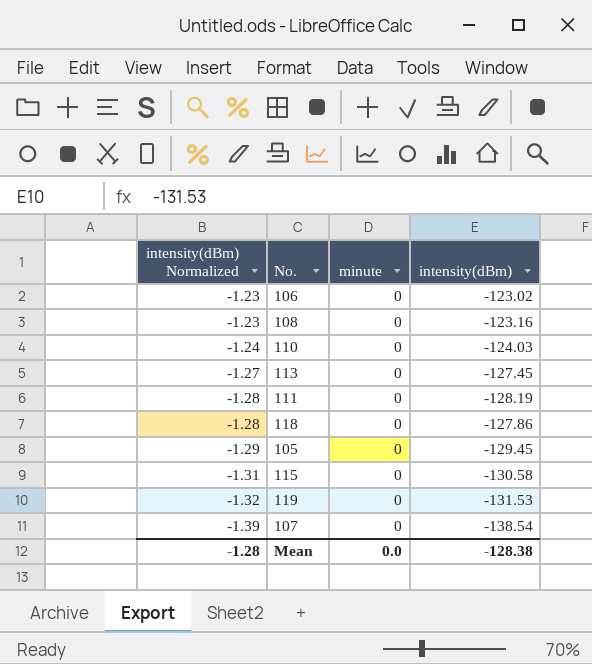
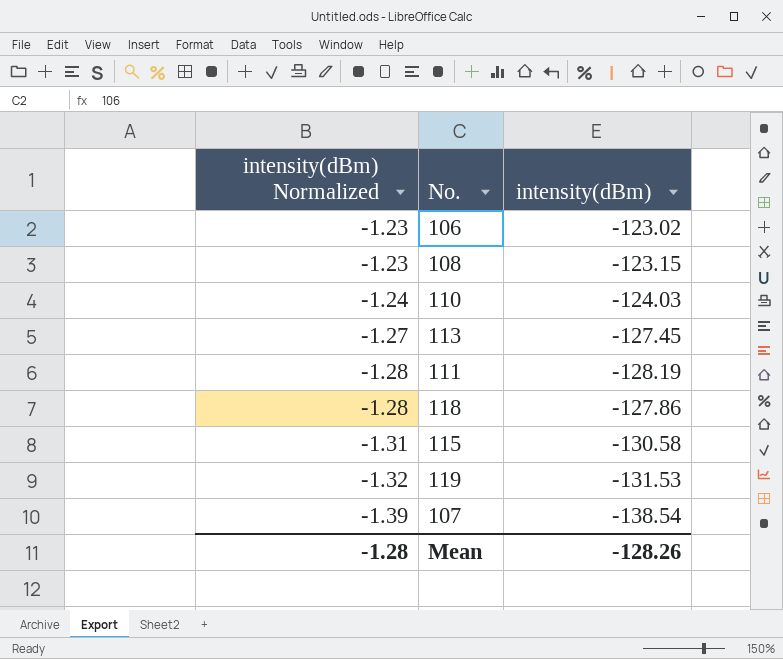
column minute | position: 3 -> none
row 105: -1.29 | 0 | -129.45 -> none
108 | intensity(dBm): -123.16 -> -123.15
Mean | intensity(dBm): -128.38 -> -128.26

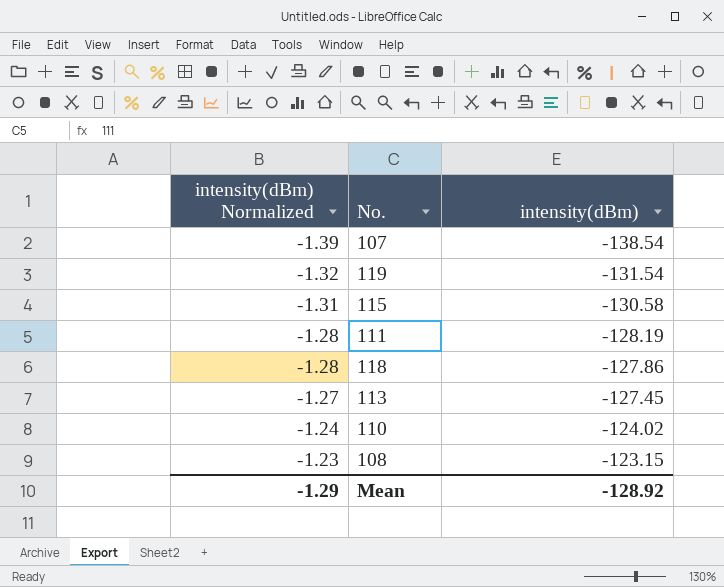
row order: intensity(dBm) Normalized descending -> intensity(dBm) Normalized ascending
row 106: -1.23 | -123.02 -> none
119 | intensity(dBm): -131.53 -> -131.54
110 | intensity(dBm): -124.03 -> -124.02
Mean | intensity(dBm) Normalized: -1.28 -> -1.29
Mean | intensity(dBm): -128.26 -> -128.92

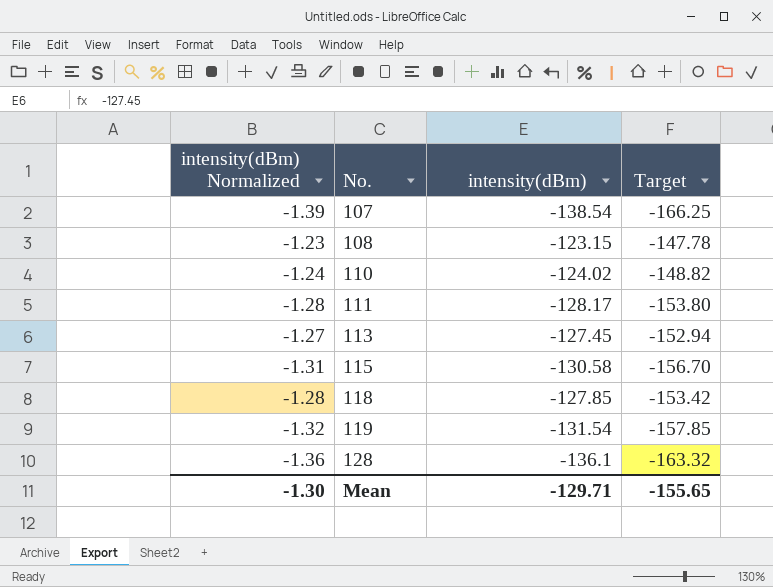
row order: intensity(dBm) Normalized ascending -> No. ascending
column Target | formula: none -> [intensity(dBm)] * 1.2
111 | intensity(dBm): -128.19 -> -128.17
118 | intensity(dBm): -127.86 -> -127.85
row 128: none -> -1.36 | -136.1 | -163.32
Mean | intensity(dBm) Normalized: -1.29 -> -1.30
Mean | intensity(dBm): -128.92 -> -129.71

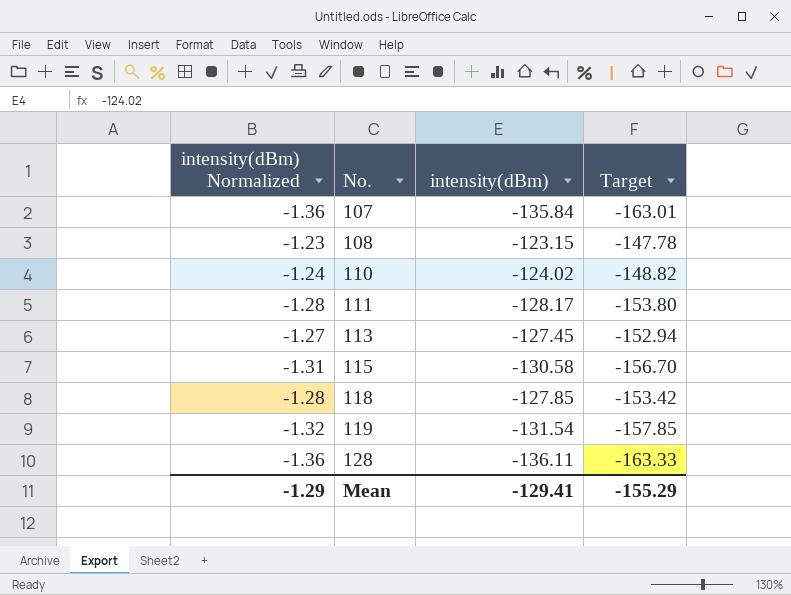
107 | intensity(dBm) Normalized: -1.39 -> -1.36
107 | intensity(dBm): -138.54 -> -135.84
107 | Target: -166.25 -> -163.01
128 | intensity(dBm): -136.1 -> -136.11
128 | Target: -163.32 -> -163.33
Mean | intensity(dBm) Normalized: -1.30 -> -1.29
Mean | intensity(dBm): -129.71 -> -129.41
Mean | Target: -155.65 -> -155.29

